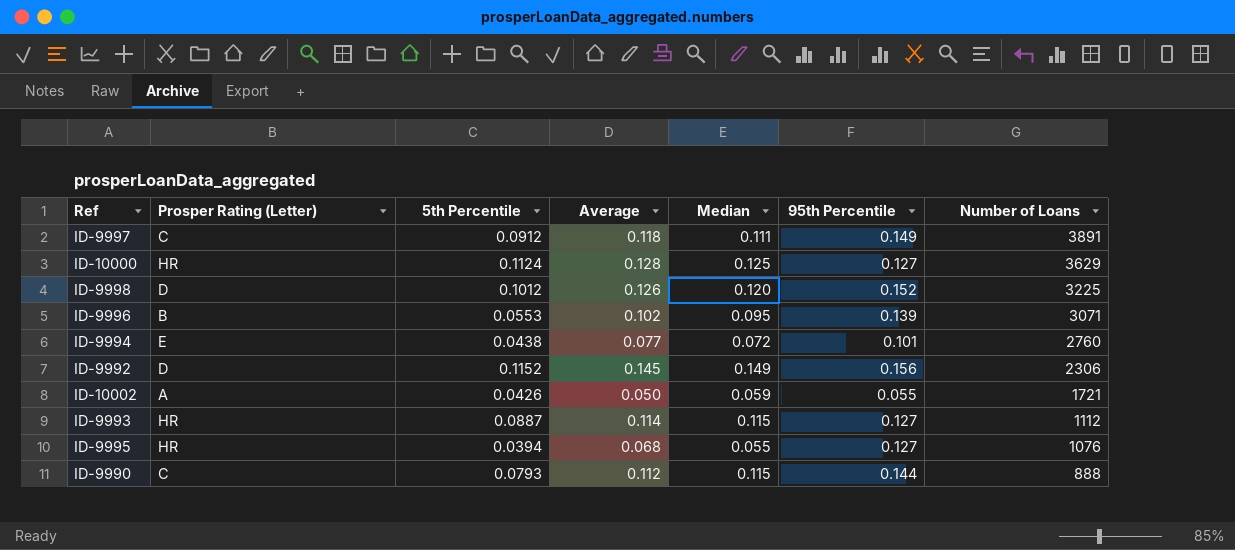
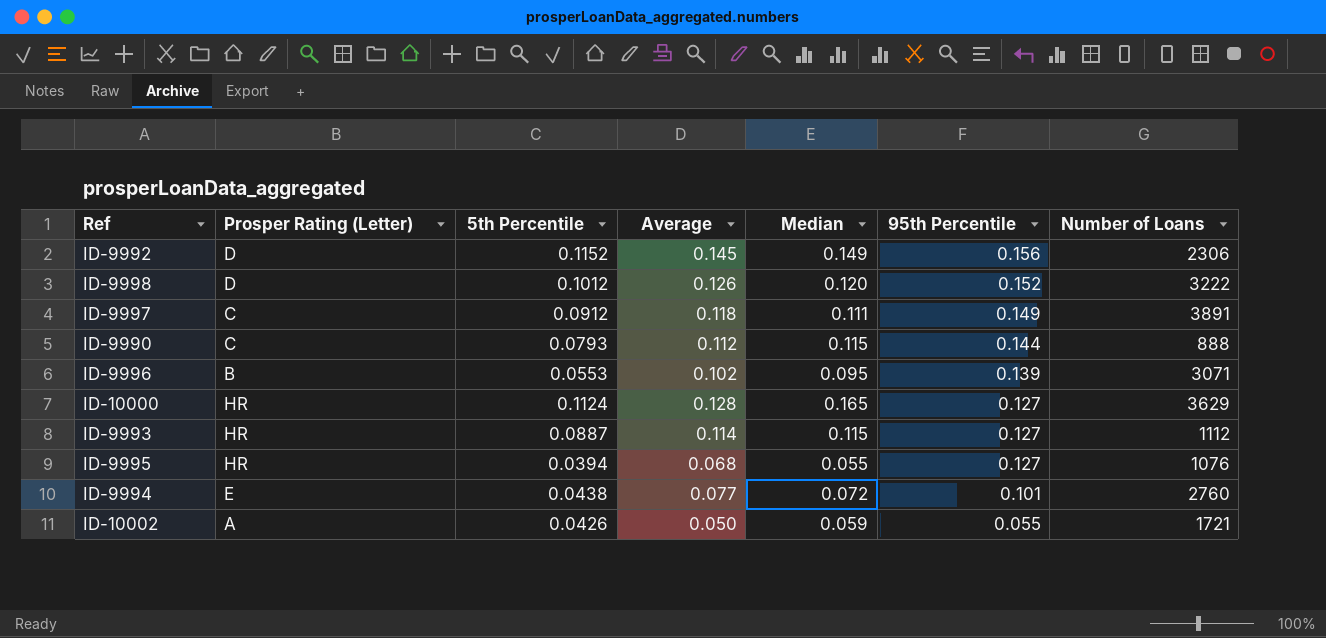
row order: Number of Loans descending -> 95th Percentile descending
ID-9998 | Number of Loans: 3225 -> 3222
ID-10000 | Median: 0.125 -> 0.165

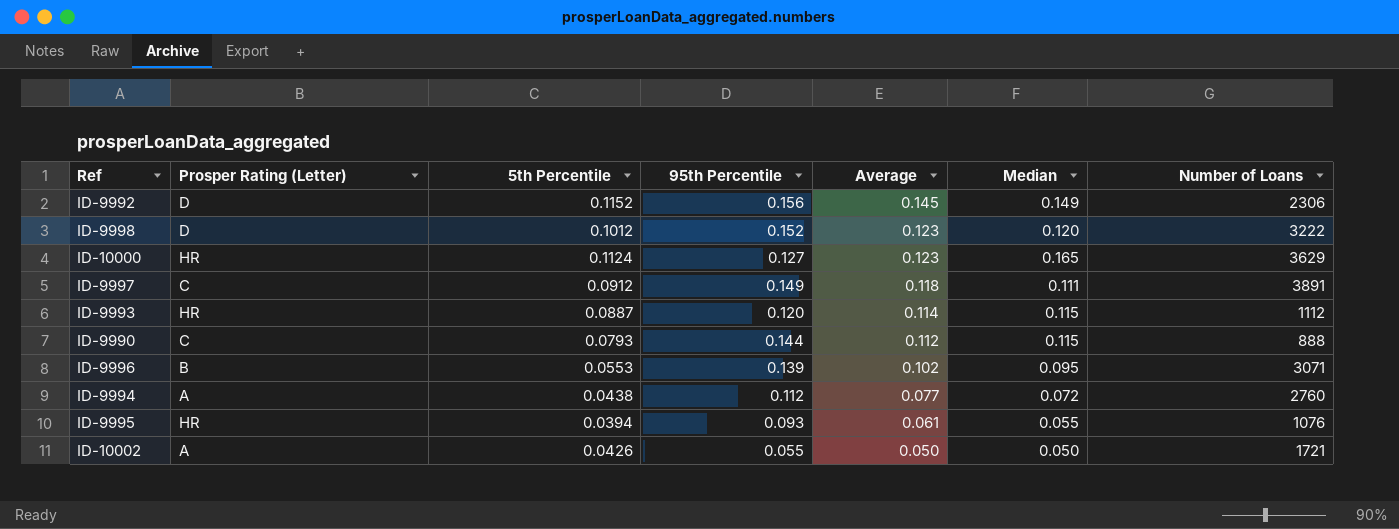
row order: 95th Percentile descending -> Average descending
column 95th Percentile | position: 6 -> 4
ID-9998 | Average: 0.126 -> 0.123
ID-10000 | Average: 0.128 -> 0.123
ID-9993 | 95th Percentile: 0.127 -> 0.120
ID-9994 | Prosper Rating (Letter): E -> A
ID-9994 | 95th Percentile: 0.101 -> 0.112
ID-9995 | 95th Percentile: 0.127 -> 0.093
ID-9995 | Average: 0.068 -> 0.061
ID-10002 | Median: 0.059 -> 0.050

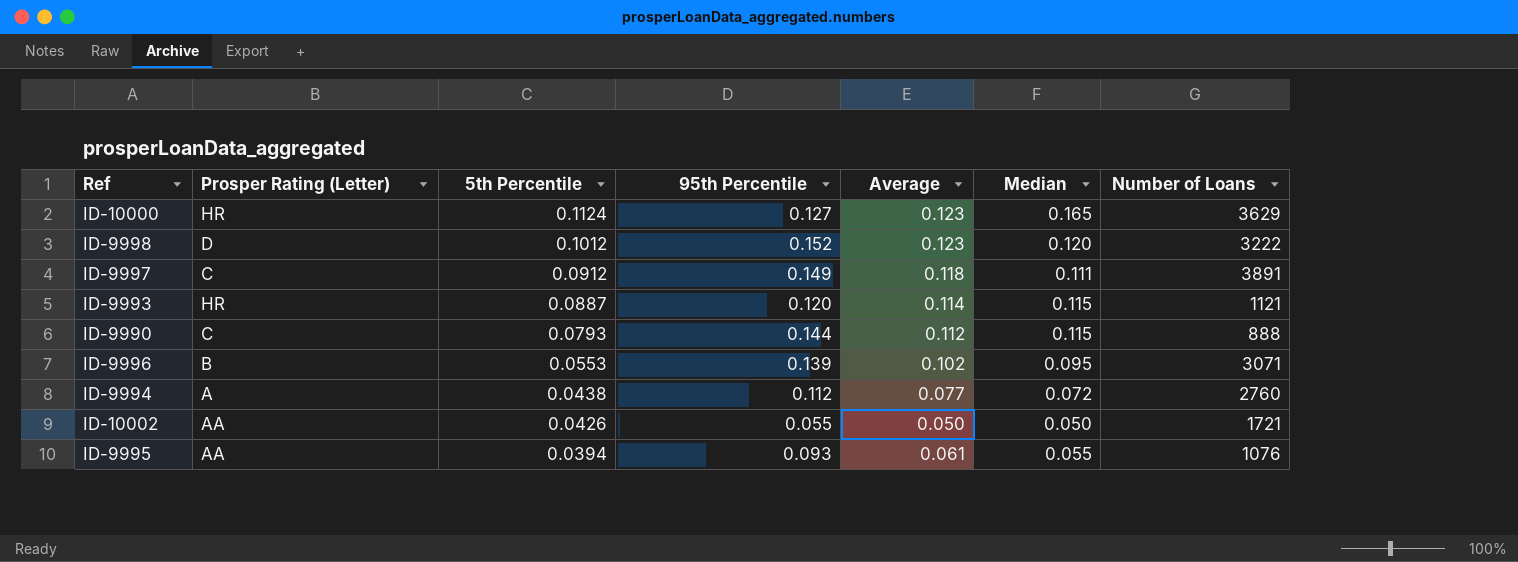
row order: Average descending -> 5th Percentile descending
row ID-9992: D | 0.1152 | 0.156 | 0.145 | 0.149 | 2306 -> none
ID-9993 | Number of Loans: 1112 -> 1121
ID-10002 | Prosper Rating (Letter): A -> AA
ID-9995 | Prosper Rating (Letter): HR -> AA

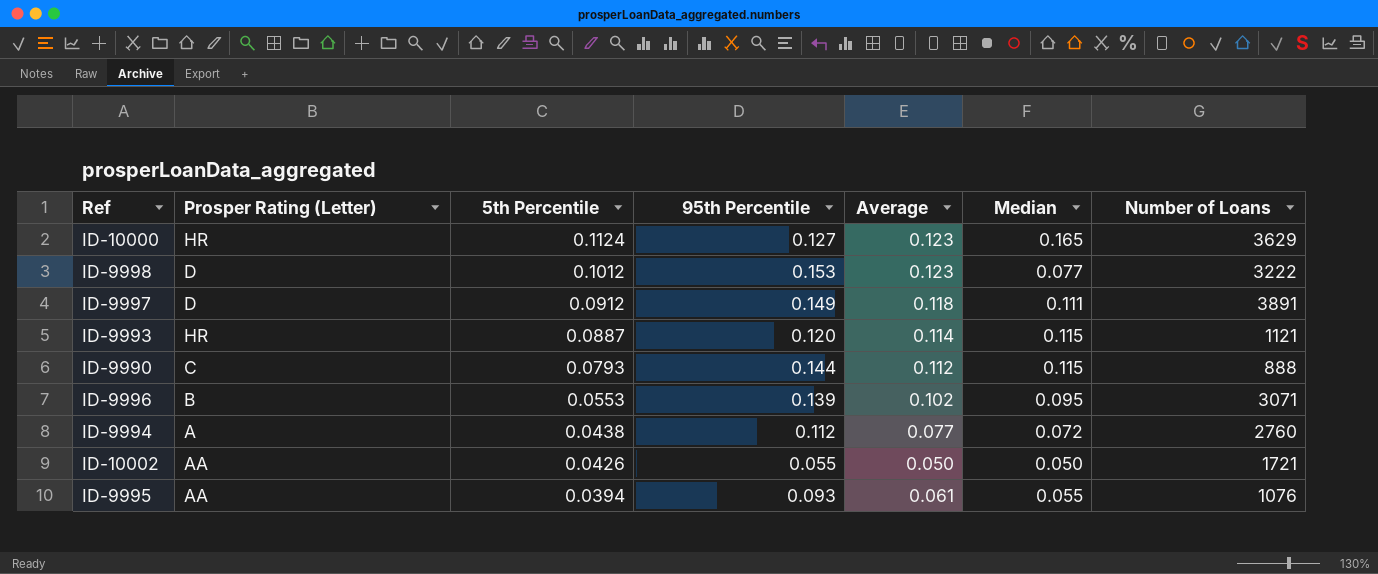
ID-9998 | 95th Percentile: 0.152 -> 0.153
ID-9998 | Median: 0.120 -> 0.077
ID-9997 | Prosper Rating (Letter): C -> D

